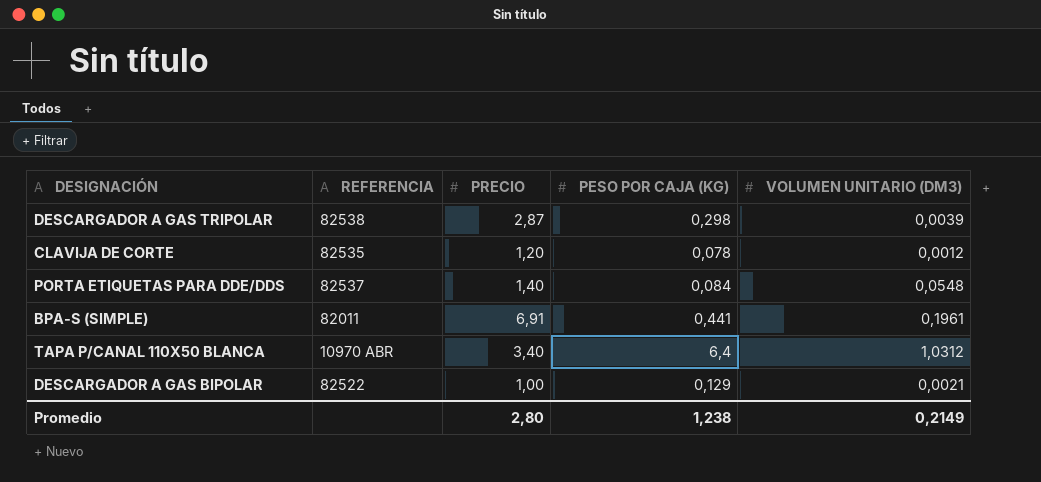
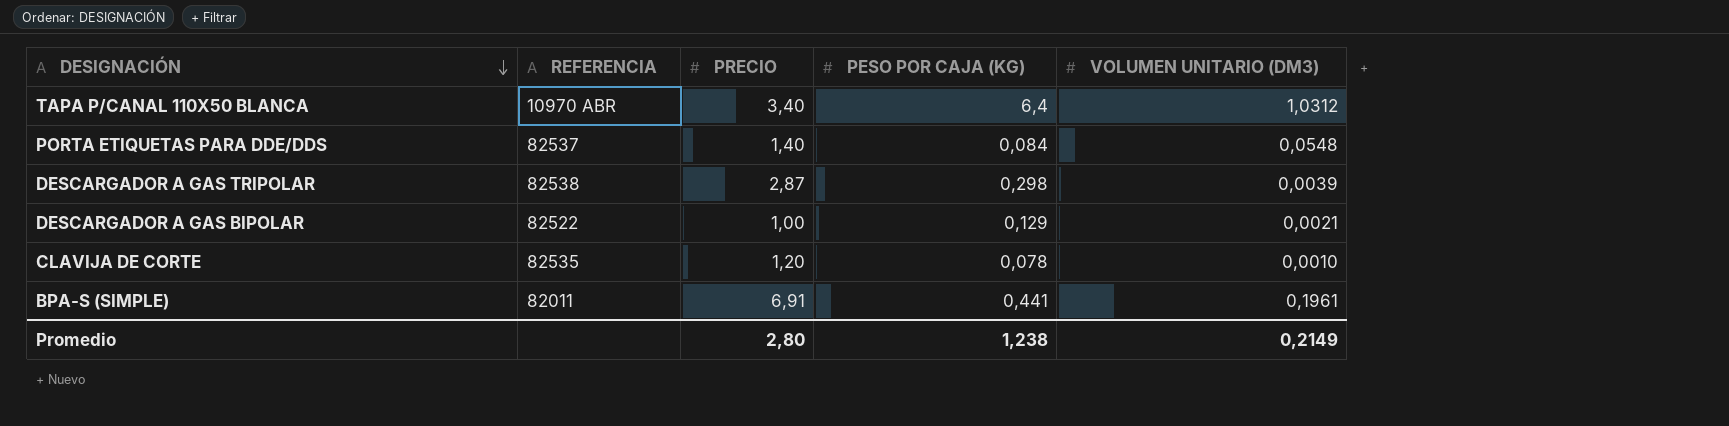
row order: none -> DESIGNACIÓN descending
CLAVIJA DE CORTE | VOLUMEN UNITARIO (DM3): 0,0012 -> 0,0010

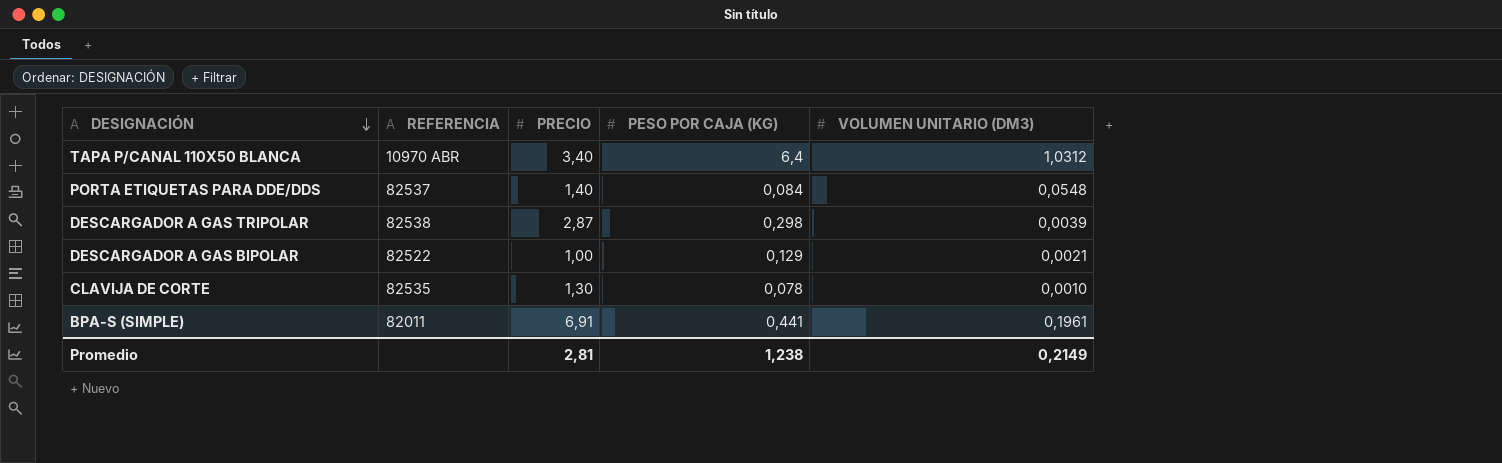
CLAVIJA DE CORTE | PRECIO: 1,20 -> 1,30
Promedio | PRECIO: 2,80 -> 2,81

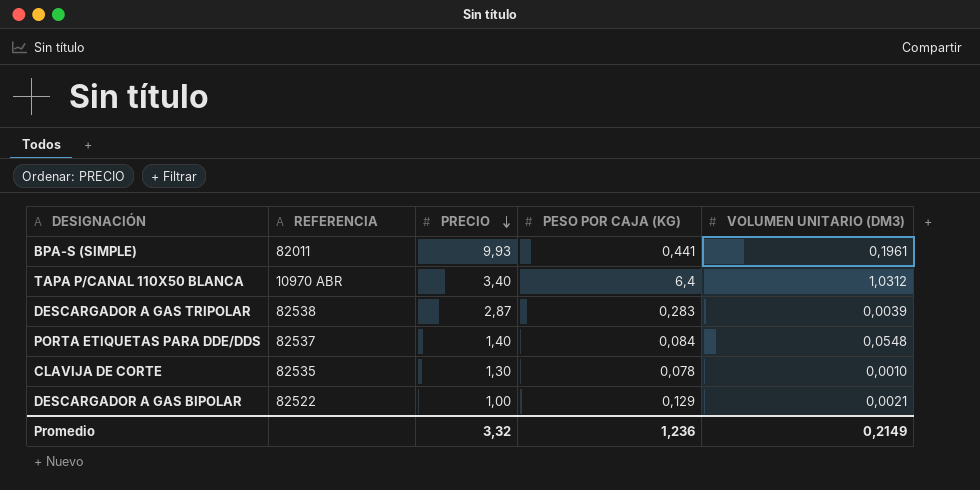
row order: DESIGNACIÓN descending -> PRECIO descending
BPA-S (SIMPLE) | PRECIO: 6,91 -> 9,93
DESCARGADOR A GAS TRIPOLAR | PESO POR CAJA (KG): 0,298 -> 0,283
Promedio | PRECIO: 2,81 -> 3,32
Promedio | PESO POR CAJA (KG): 1,238 -> 1,236

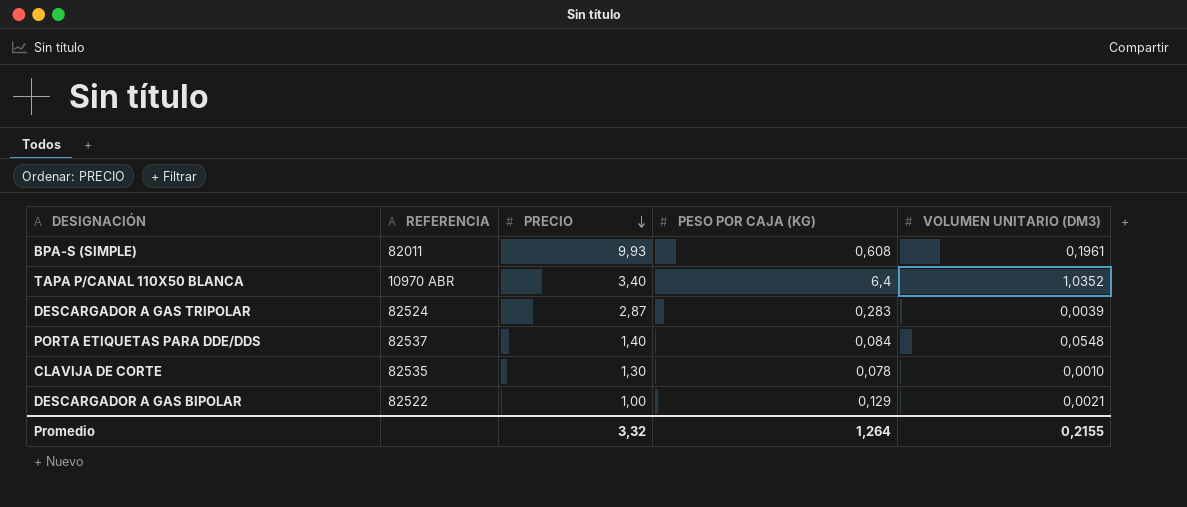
BPA-S (SIMPLE) | PESO POR CAJA (KG): 0,441 -> 0,608
TAPA P/CANAL 110X50 BLANCA | VOLUMEN UNITARIO (DM3): 1,0312 -> 1,0352
DESCARGADOR A GAS TRIPOLAR | REFERENCIA: 82538 -> 82524
Promedio | PESO POR CAJA (KG): 1,236 -> 1,264
Promedio | VOLUMEN UNITARIO (DM3): 0,2149 -> 0,2155

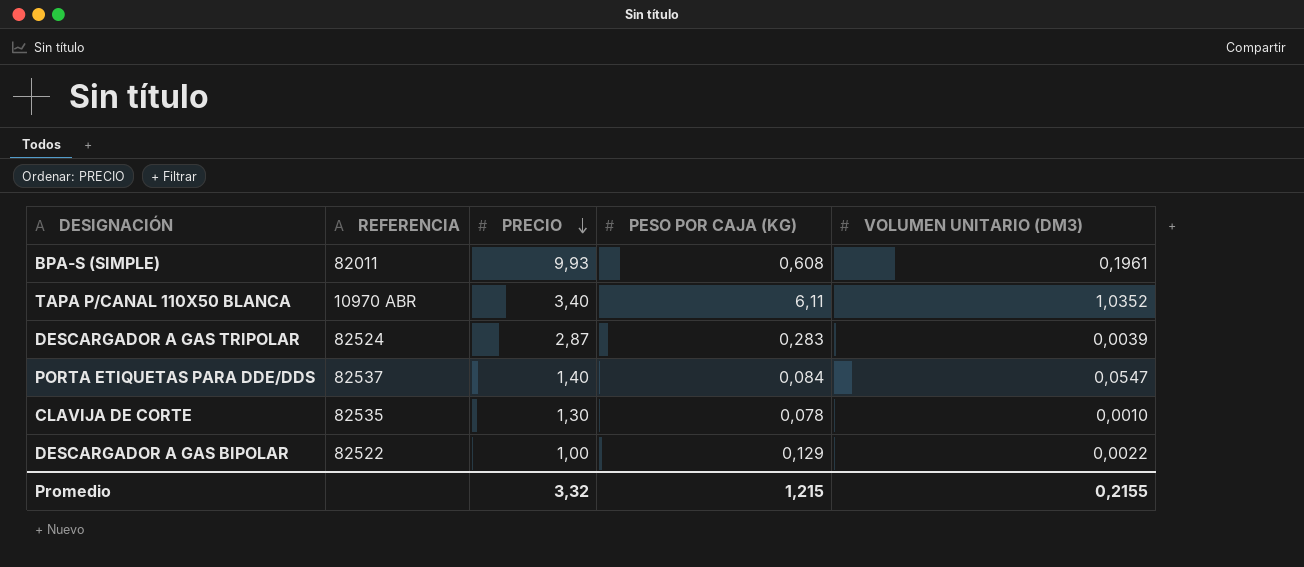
TAPA P/CANAL 110X50 BLANCA | PESO POR CAJA (KG): 6,4 -> 6,11
PORTA ETIQUETAS PARA DDE/DDS | VOLUMEN UNITARIO (DM3): 0,0548 -> 0,0547
DESCARGADOR A GAS BIPOLAR | VOLUMEN UNITARIO (DM3): 0,0021 -> 0,0022
Promedio | PESO POR CAJA (KG): 1,264 -> 1,215

